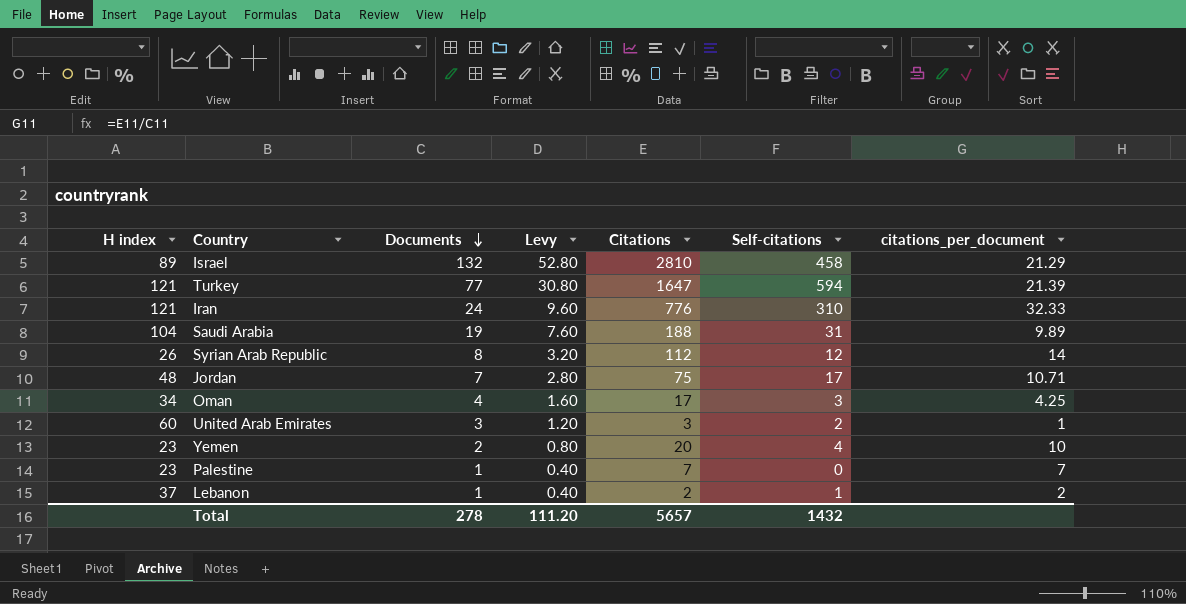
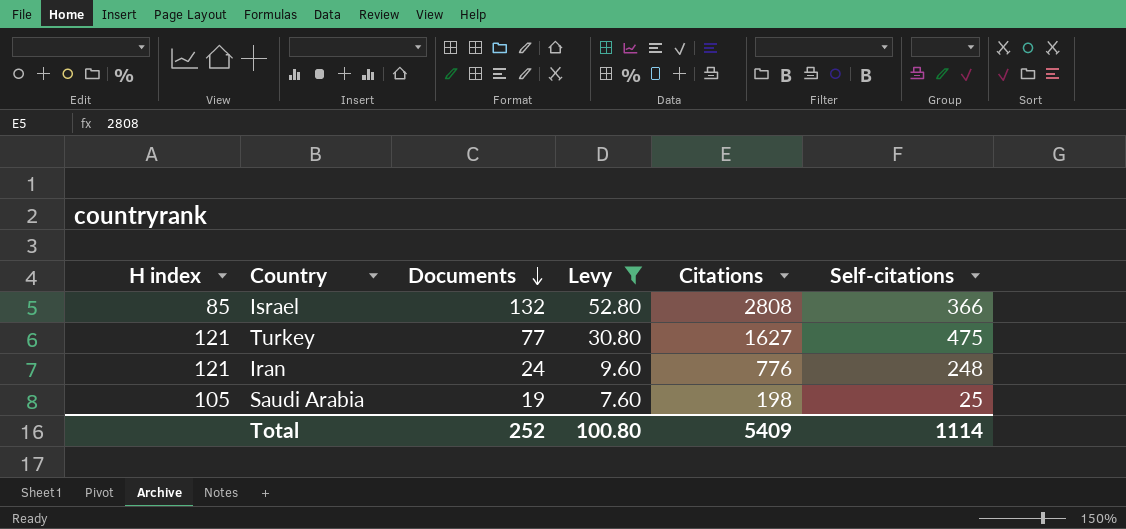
filter: none -> Levy >= 7.60
column citations_per_document | formula: [Citations] / [Documents] -> none
Israel | H index: 89 -> 85
Israel | Citations: 2810 -> 2808
Israel | Self-citations: 458 -> 366
Turkey | Citations: 1647 -> 1627
Turkey | Self-citations: 594 -> 475
Iran | Self-citations: 310 -> 248
Saudi Arabia | H index: 104 -> 105
Saudi Arabia | Citations: 188 -> 198
Saudi Arabia | Self-citations: 31 -> 25
Total | Documents: 278 -> 252
Total | Levy: 111.20 -> 100.80
Total | Citations: 5657 -> 5409
Total | Self-citations: 1432 -> 1114

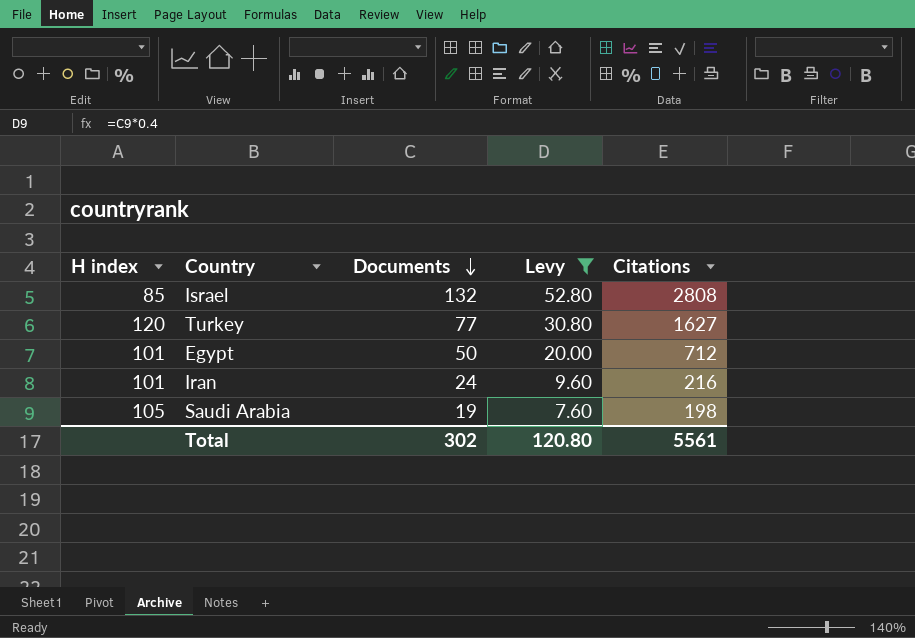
column Self-citations | position: 6 -> none
Turkey | H index: 121 -> 120
row Egypt: none -> 101 | 50 | 20.00 | 712
Iran | H index: 121 -> 101
Iran | Citations: 776 -> 216
Total | Documents: 252 -> 302
Total | Levy: 100.80 -> 120.80
Total | Citations: 5409 -> 5561

